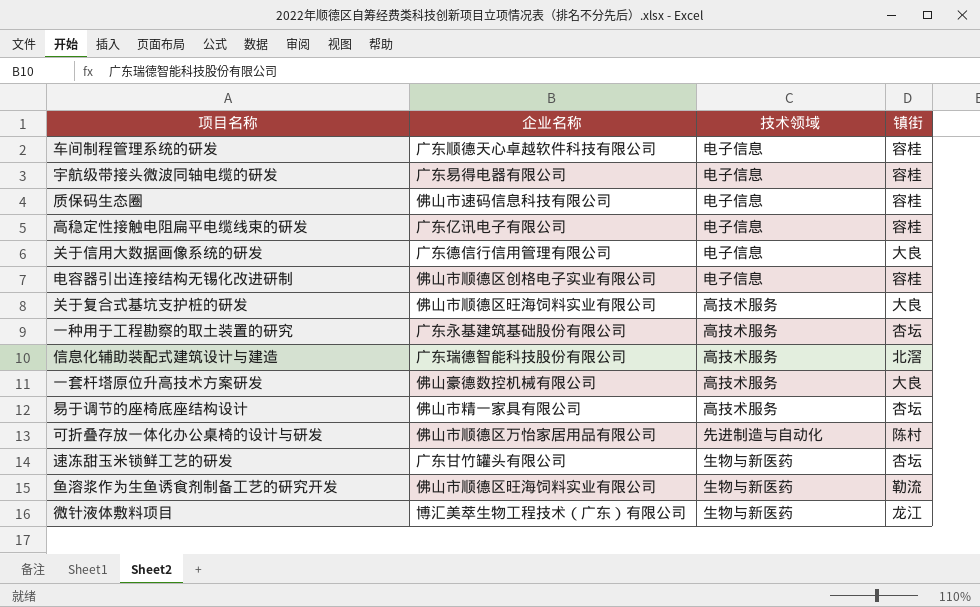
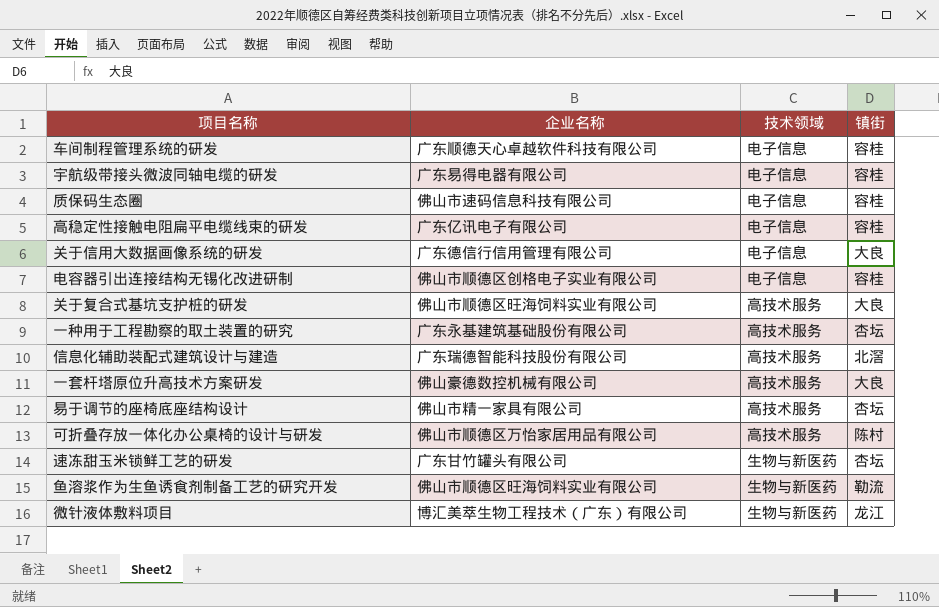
可折叠存放一体化办公桌椅的设计与研发 | 技术领域: 先进制造与自动化 -> 高技术服务

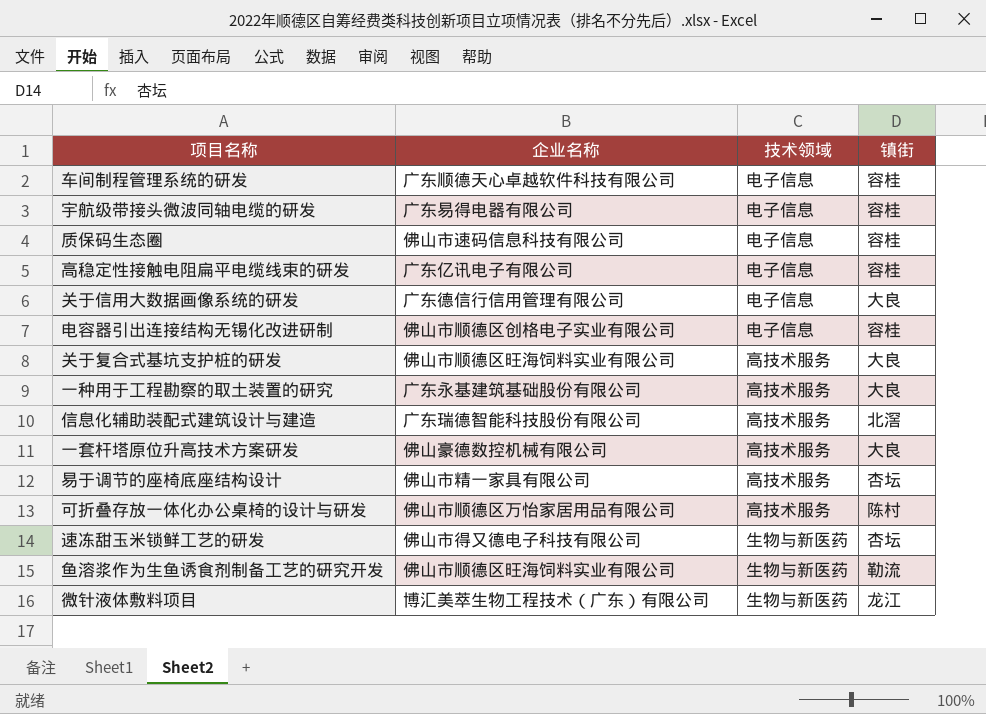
一种用于工程勘察的取土装置的研究 | 镇街: 杏坛 -> 大良
速冻甜玉米锁鲜工艺的研发 | 企业名称: 广东甘竹罐头有限公司 -> 佛山市得又德电子科技有限公司

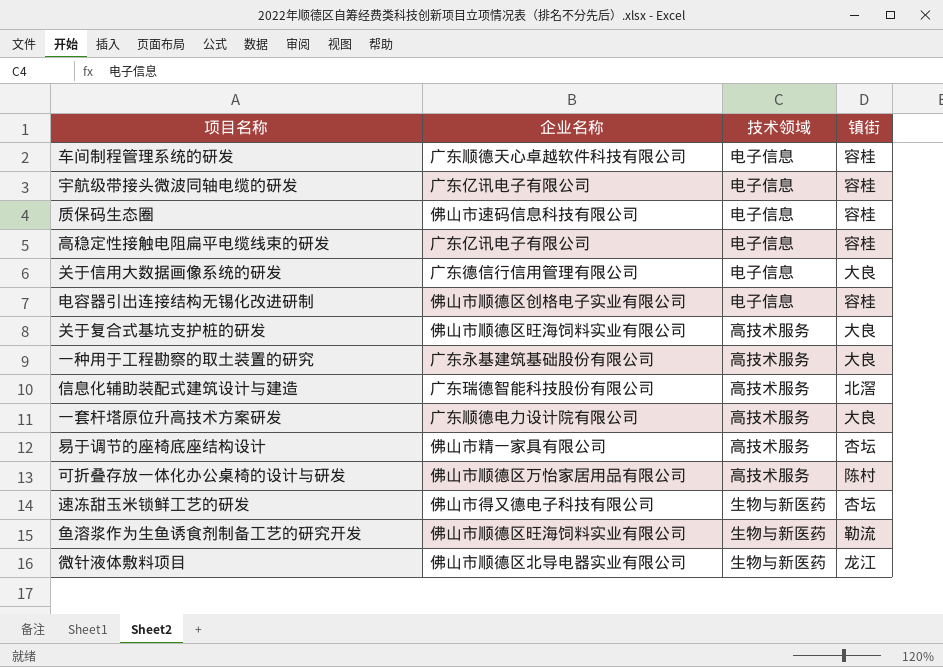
宇航级带接头微波同轴电缆的研发 | 企业名称: 广东易得电器有限公司 -> 广东亿讯电子有限公司
一套杆塔原位升高技术方案研发 | 企业名称: 佛山豪德数控机械有限公司 -> 广东顺德电力设计院有限公司
微针液体敷料项目 | 企业名称: 博汇美萃生物工程技术（广东）有限公司 -> 佛山市顺德区北导电器实业有限公司

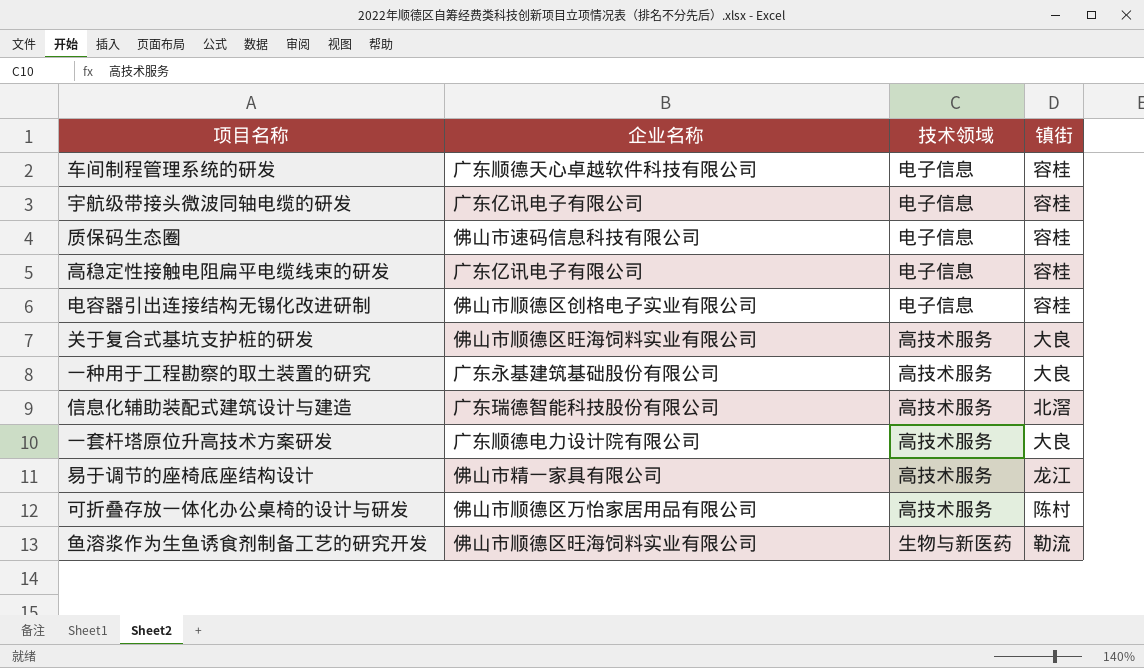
row 关于信用大数据画像系统的研发: 广东德信行信用管理有限公司 | 电子信息 | 大良 -> none
row 速冻甜玉米锁鲜工艺的研发: 佛山市得又德电子科技有限公司 | 生物与新医药 | 杏坛 -> none
row 微针液体敷料项目: 佛山市顺德区北导电器实业有限公司 | 生物与新医药 | 龙江 -> none
易于调节的座椅底座结构设计 | 镇街: 杏坛 -> 龙江

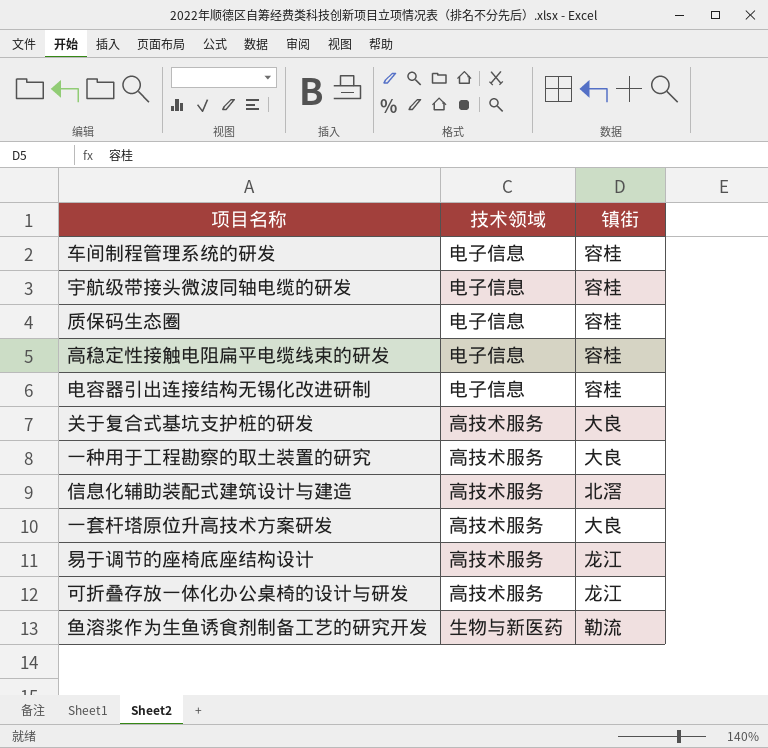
column 企业名称 | position: 2 -> none
可折叠存放一体化办公桌椅的设计与研发 | 镇街: 陈村 -> 龙江

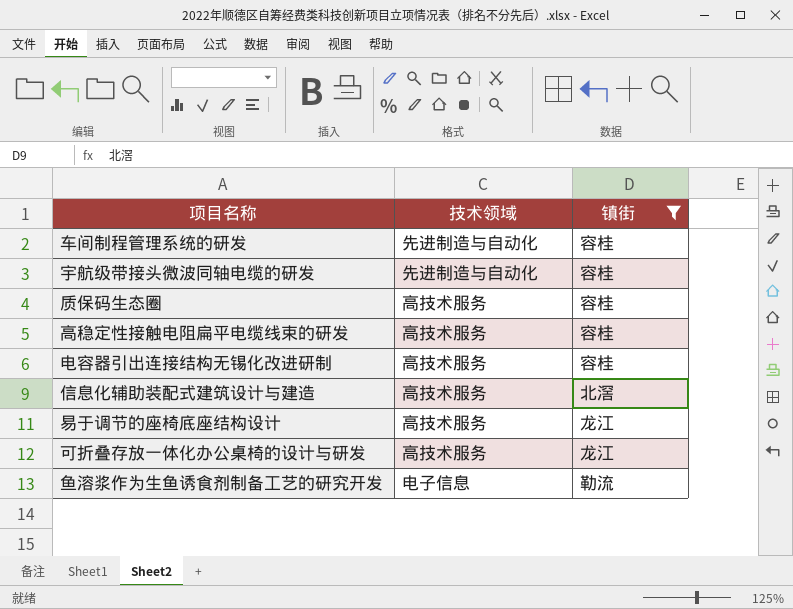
filter: none -> 镇街 != 大良
车间制程管理系统的研发 | 技术领域: 电子信息 -> 先进制造与自动化
宇航级带接头微波同轴电缆的研发 | 技术领域: 电子信息 -> 先进制造与自动化
质保码生态圈 | 技术领域: 电子信息 -> 高技术服务
高稳定性接触电阻扁平电缆线束的研发 | 技术领域: 电子信息 -> 高技术服务
电容器引出连接结构无锡化改进研制 | 技术领域: 电子信息 -> 高技术服务
鱼溶浆作为生鱼诱食剂制备工艺的研究开发 | 技术领域: 生物与新医药 -> 电子信息

